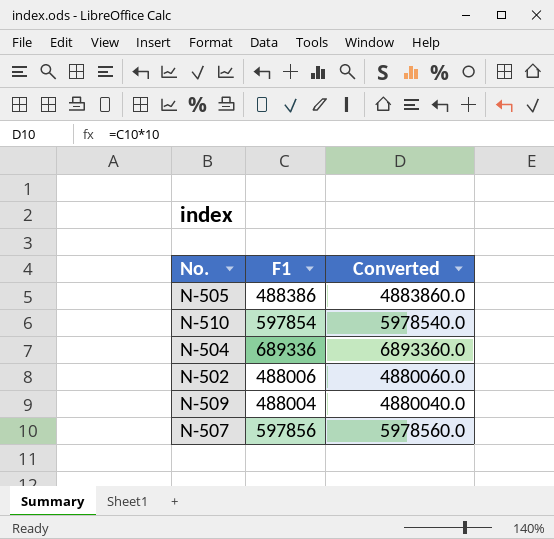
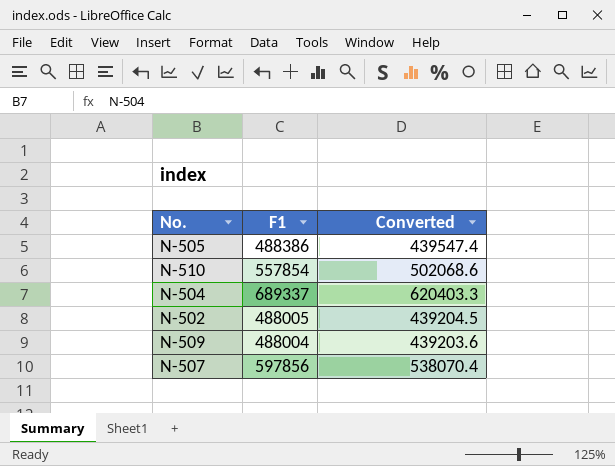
column Converted | formula: [F1] * 10 -> [F1] * 0.9
N-510 | F1: 597854 -> 557854
N-504 | F1: 689336 -> 689337
N-502 | F1: 488006 -> 488005

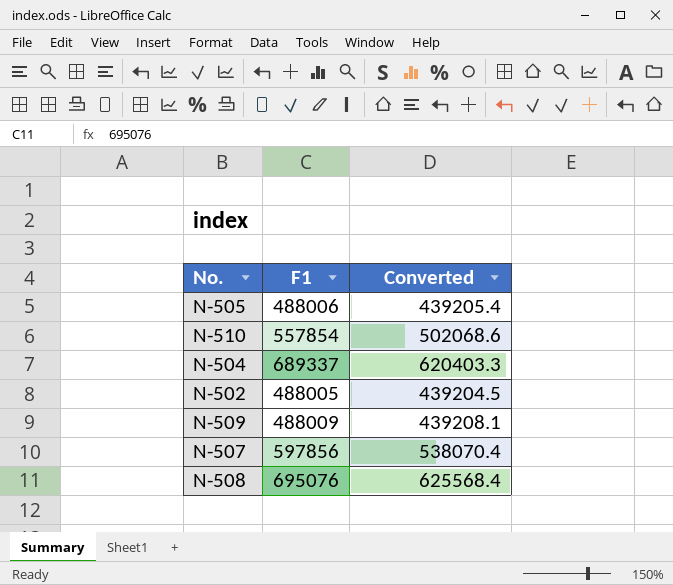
N-505 | F1: 488386 -> 488006
N-505 | Converted: 439547.4 -> 439205.4
N-509 | F1: 488004 -> 488009
N-509 | Converted: 439203.6 -> 439208.1
row N-508: none -> 695076 | 625568.4

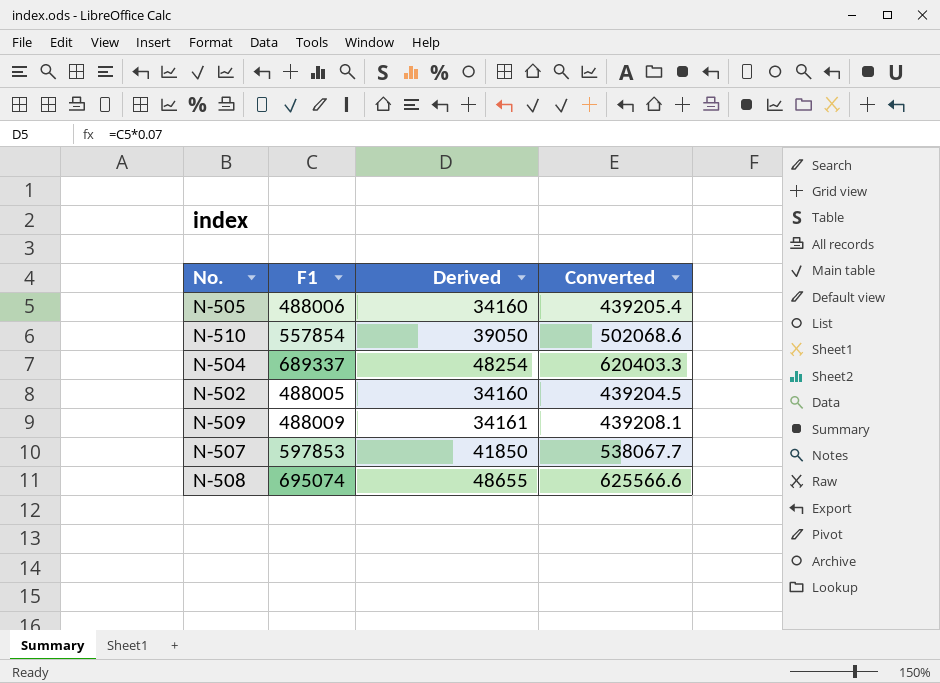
column Derived | formula: none -> [F1] * 0.07
N-507 | F1: 597856 -> 597853
N-507 | Converted: 538070.4 -> 538067.7
N-508 | F1: 695076 -> 695074
N-508 | Converted: 625568.4 -> 625566.6

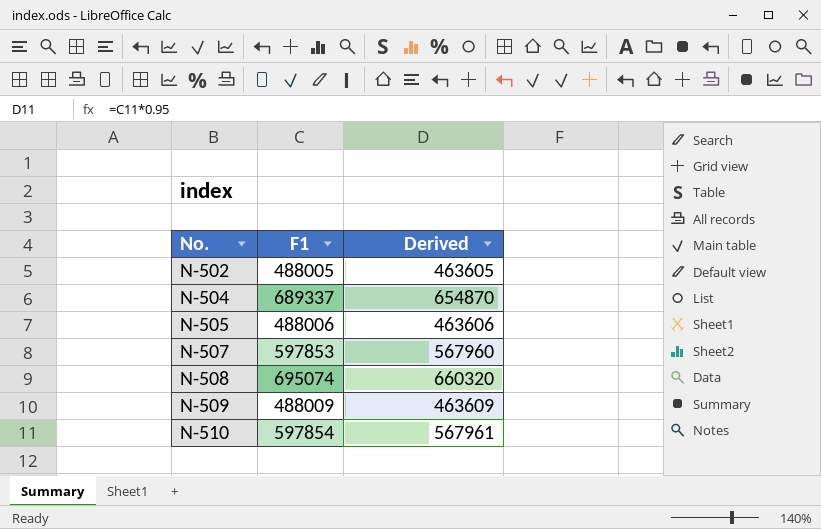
row order: none -> No. ascending
column Converted | formula: [F1] * 0.9 -> none
column Derived | formula: [F1] * 0.07 -> [F1] * 0.95
N-510 | F1: 557854 -> 597854

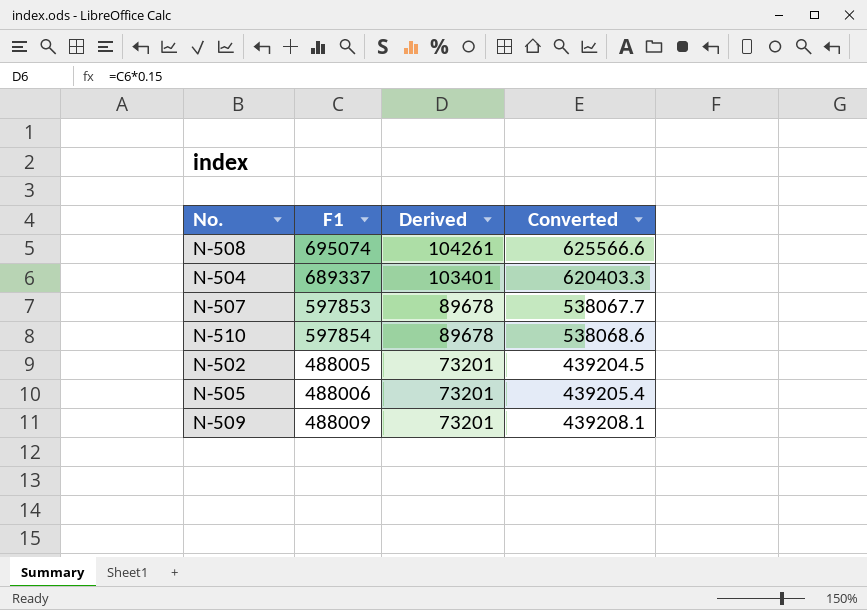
row order: No. ascending -> Derived descending
column Derived | formula: [F1] * 0.95 -> [F1] * 0.15
column Converted | formula: none -> [F1] * 0.9

